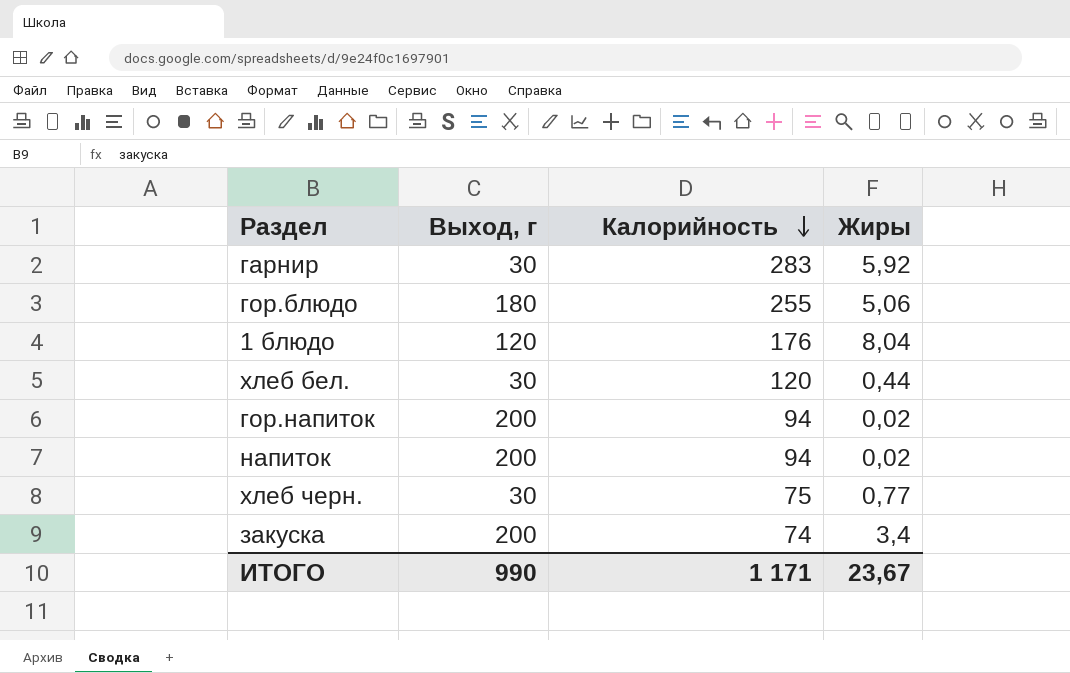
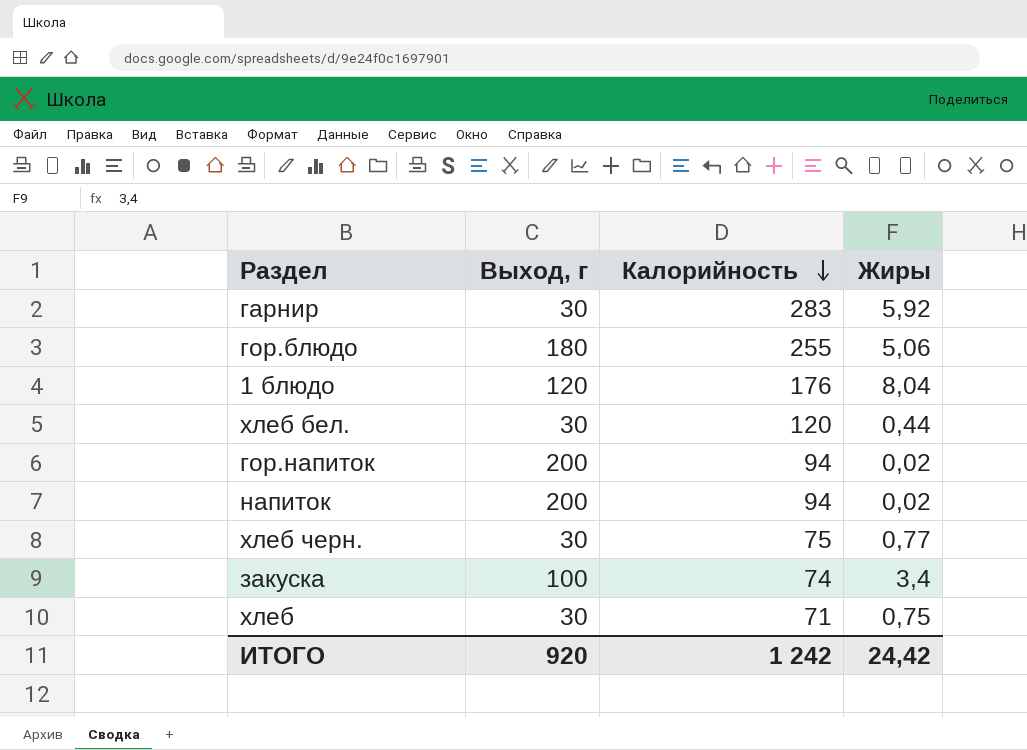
закуска | Выход, г: 200 -> 100
row хлеб: none -> 30 | 71 | 0,75
ИТОГО | Выход, г: 990 -> 920
ИТОГО | Калорийность: 1 171 -> 1 242
ИТОГО | Жиры: 23,67 -> 24,42

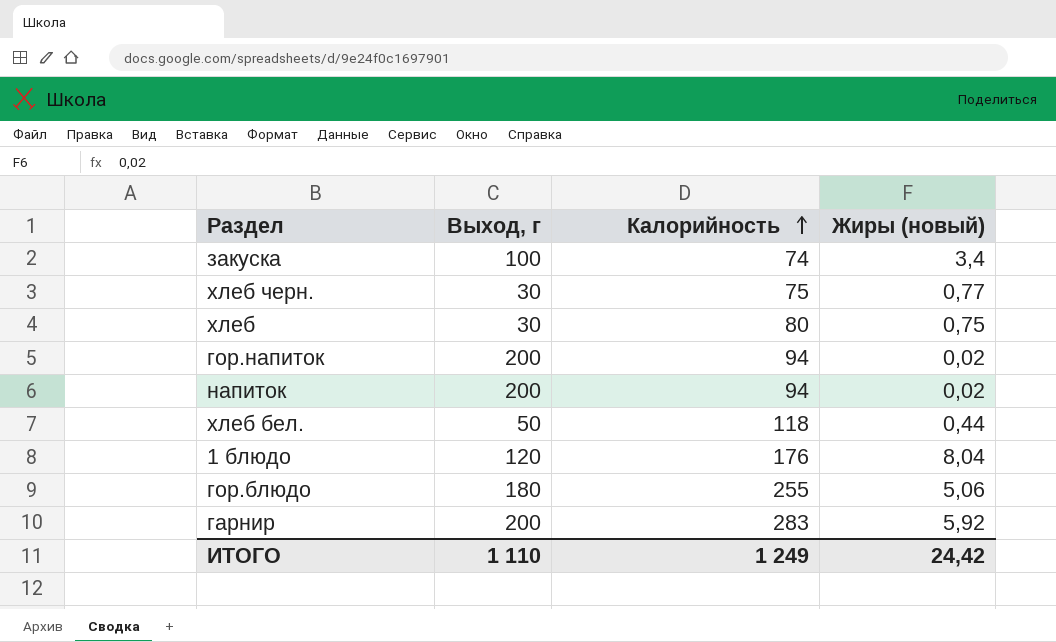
row order: Калорийность descending -> Калорийность ascending
column name: Жиры -> Жиры (новый)
хлеб | Калорийность: 71 -> 80
хлеб бел. | Выход, г: 30 -> 50
хлеб бел. | Калорийность: 120 -> 118
гарнир | Выход, г: 30 -> 200
ИТОГО | Выход, г: 920 -> 1 110
ИТОГО | Калорийность: 1 242 -> 1 249

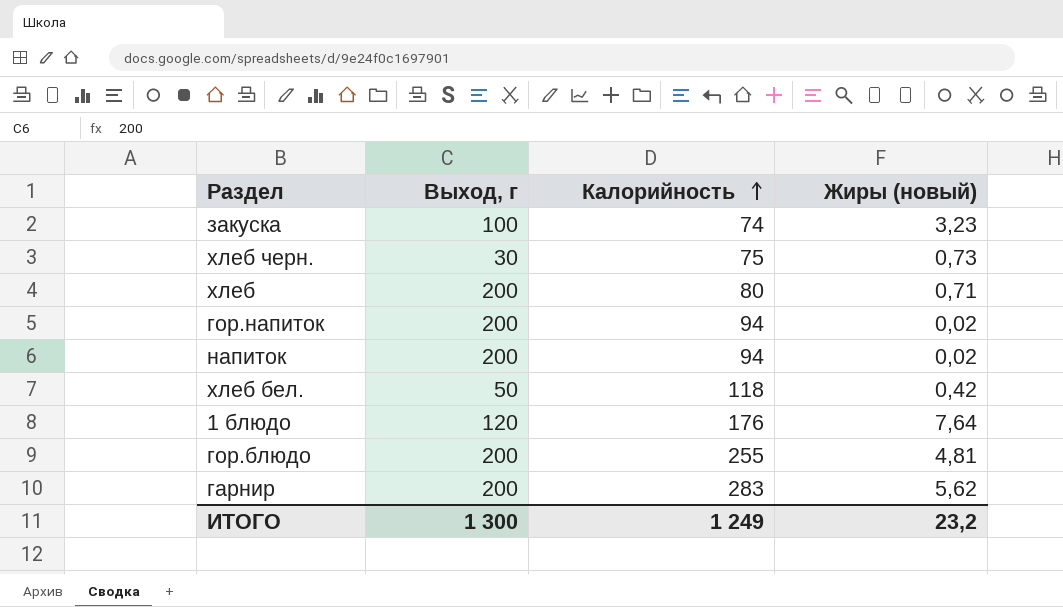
закуска | Жиры (новый): 3,4 -> 3,23
хлеб черн. | Жиры (новый): 0,77 -> 0,73
хлеб | Выход, г: 30 -> 200
хлеб | Жиры (новый): 0,75 -> 0,71
хлеб бел. | Жиры (новый): 0,44 -> 0,42
1 блюдо | Жиры (новый): 8,04 -> 7,64
гор.блюдо | Выход, г: 180 -> 200
гор.блюдо | Жиры (новый): 5,06 -> 4,81
гарнир | Жиры (новый): 5,92 -> 5,62
ИТОГО | Выход, г: 1 110 -> 1 300
ИТОГО | Жиры (новый): 24,42 -> 23,2

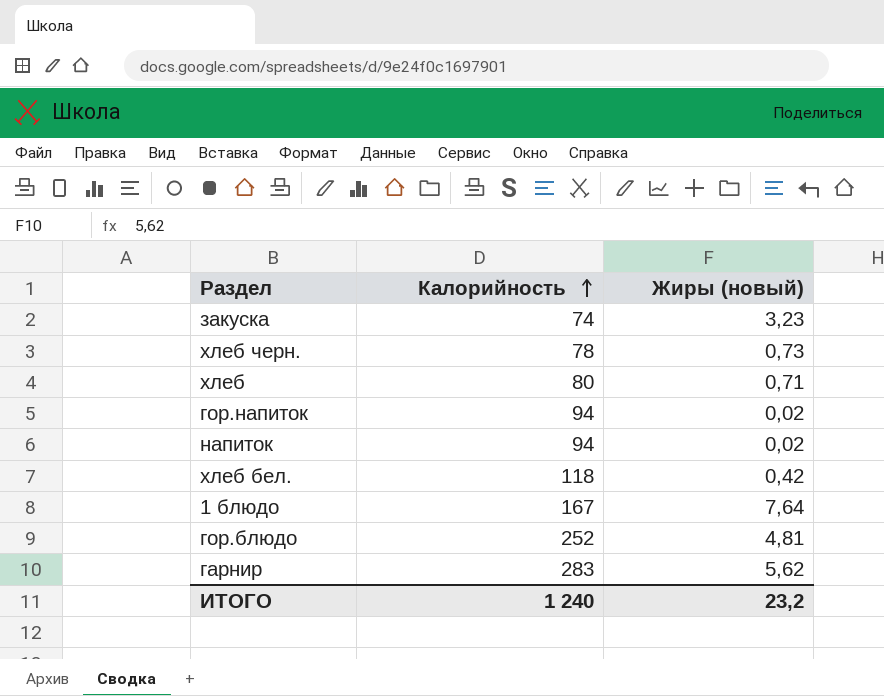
column Выход, г | position: 2 -> none
хлеб черн. | Калорийность: 75 -> 78
1 блюдо | Калорийность: 176 -> 167
гор.блюдо | Калорийность: 255 -> 252
ИТОГО | Калорийность: 1 249 -> 1 240

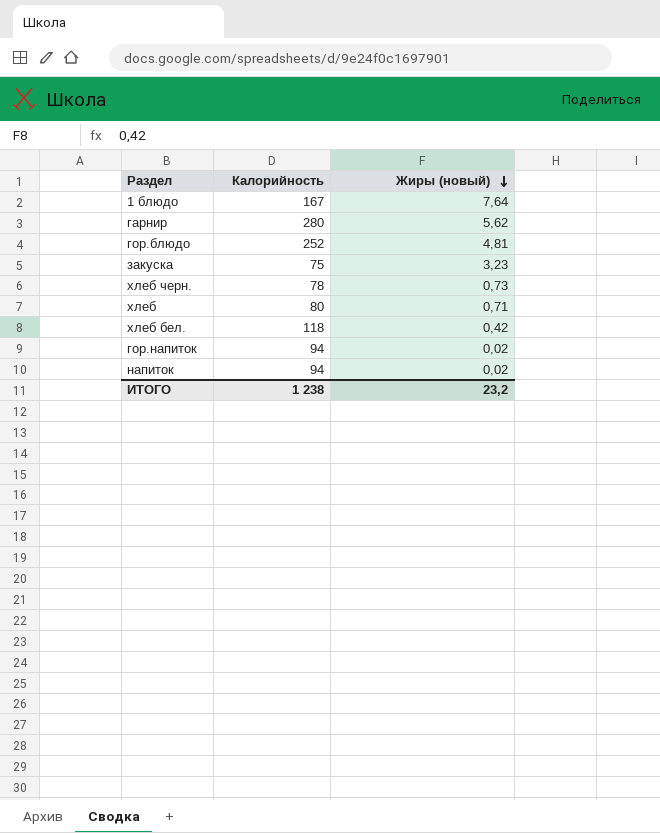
row order: Калорийность ascending -> Жиры (новый) descending
гарнир | Калорийность: 283 -> 280
закуска | Калорийность: 74 -> 75
ИТОГО | Калорийность: 1 240 -> 1 238

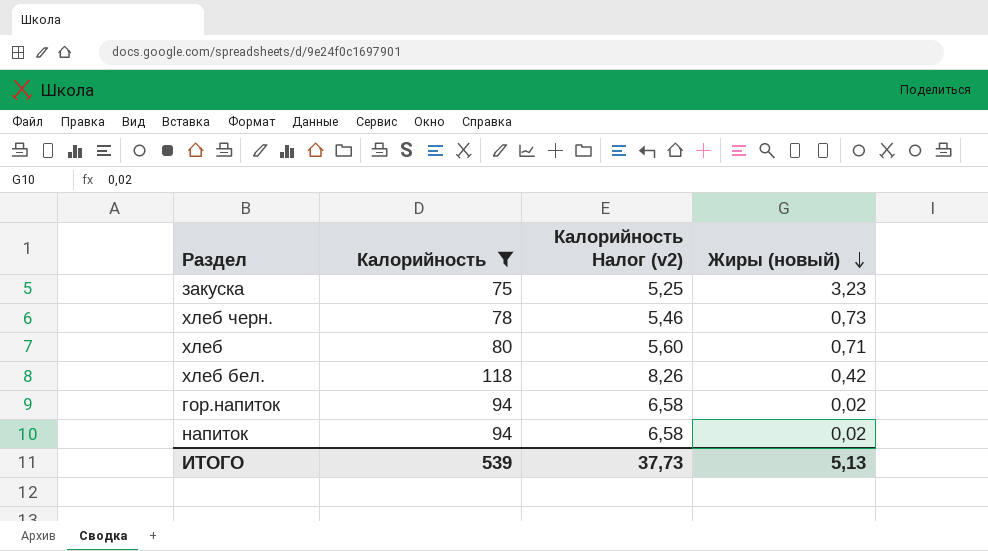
filter: none -> Калорийность <= 118
column Калорийность Налог (v2) | formula: none -> [Калорийность] * 0,07
ИТОГО | Калорийность: 1 238 -> 539
ИТОГО | Жиры (новый): 23,2 -> 5,13

